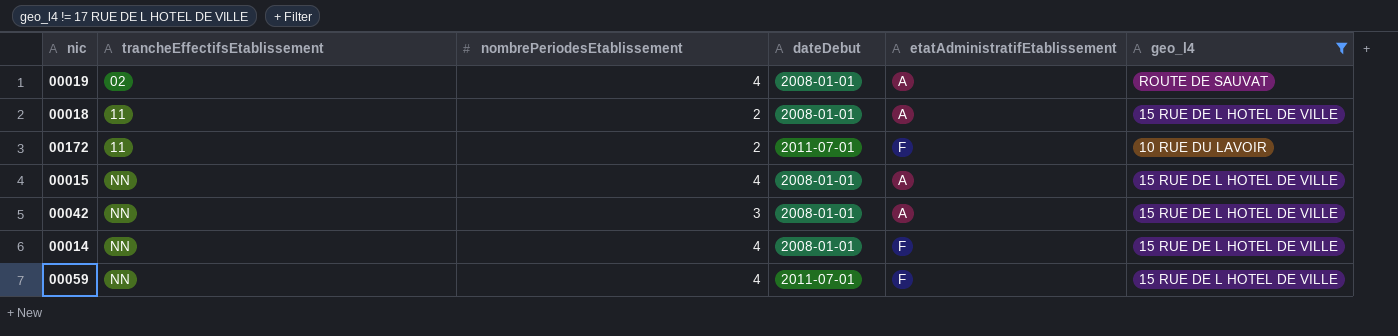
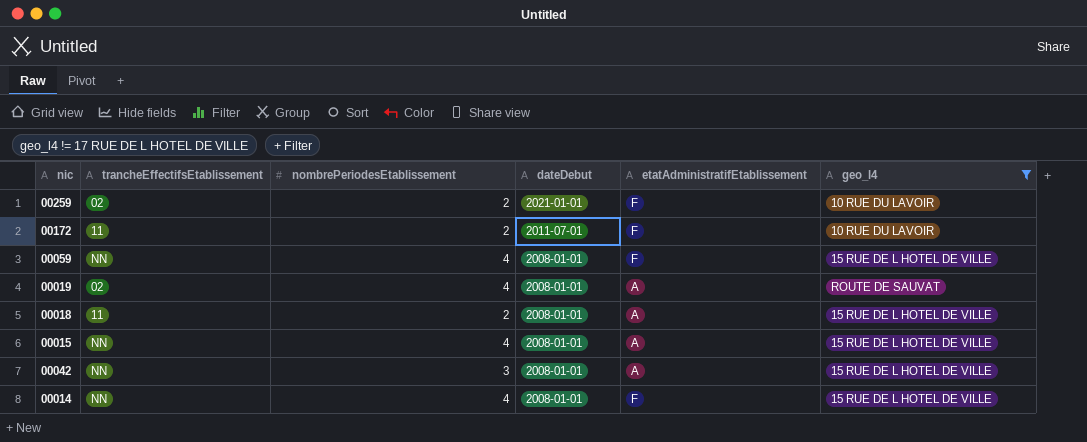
row order: trancheEffectifsEtablissement ascending -> dateDebut descending
row 00259: none -> 02 | 2 | 2021-01-01 | F | 10 RUE DU LAVOIR
00059 | dateDebut: 2011-07-01 -> 2008-01-01

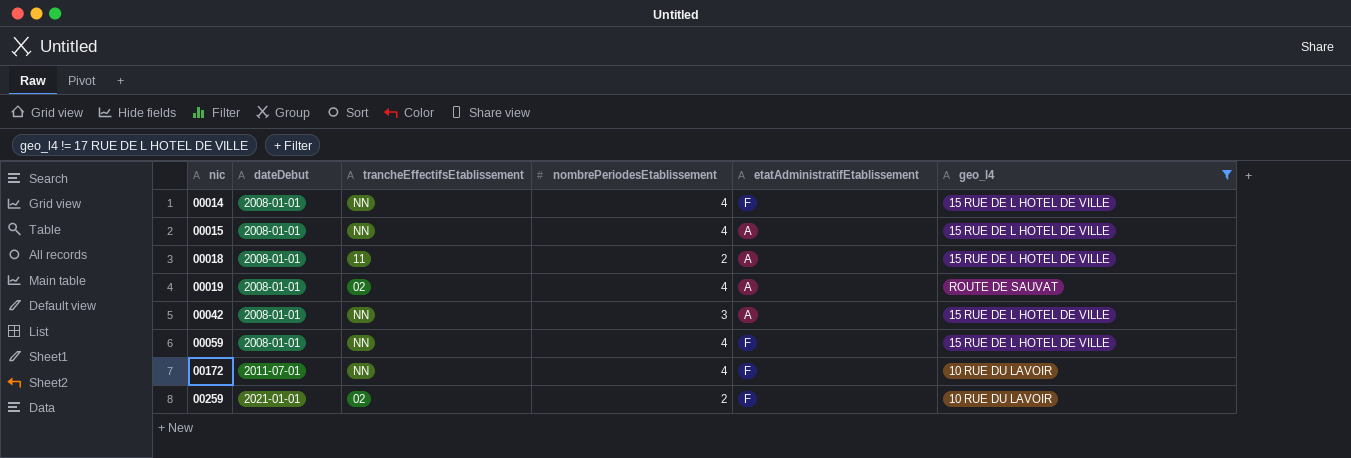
row order: dateDebut descending -> nic ascending
column dateDebut | position: 4 -> 2
00172 | trancheEffectifsEtablissement: 11 -> NN
00172 | nombrePeriodesEtablissement: 2 -> 4

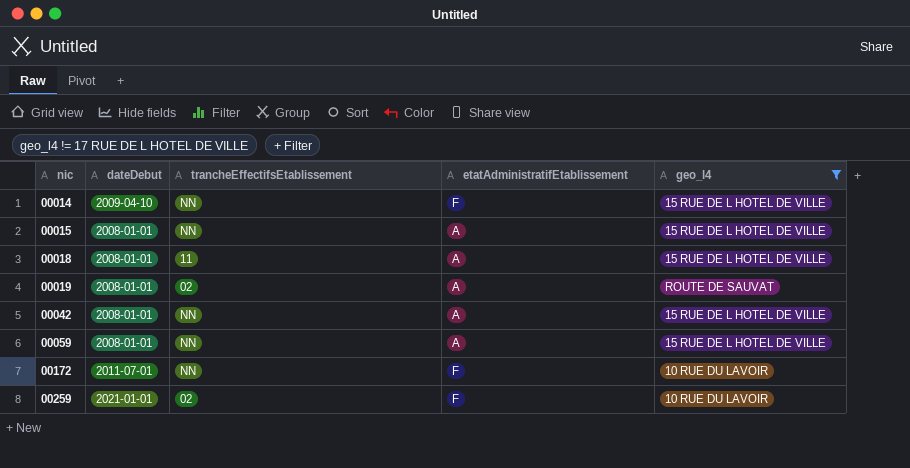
column nombrePeriodesEtablissement | position: 4 -> none
00014 | dateDebut: 2008-01-01 -> 2009-04-10
00059 | etatAdministratifEtablissement: F -> A

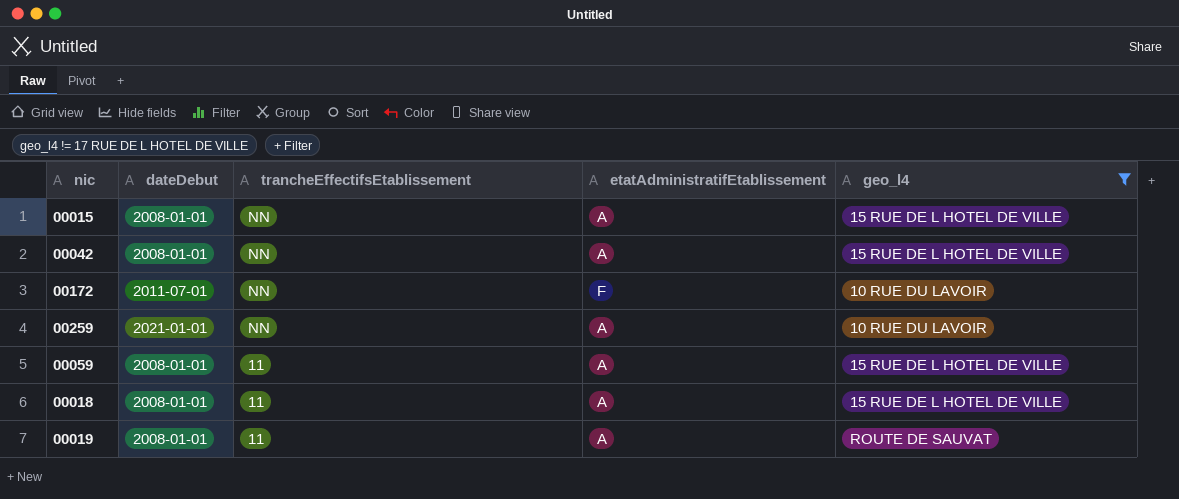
row order: nic ascending -> trancheEffectifsEtablissement descending
row 00014: 2009-04-10 | NN | F | 15 RUE DE L HOTEL DE VILLE -> none
00259 | trancheEffectifsEtablissement: 02 -> NN
00259 | etatAdministratifEtablissement: F -> A
00059 | trancheEffectifsEtablissement: NN -> 11
00019 | trancheEffectifsEtablissement: 02 -> 11

